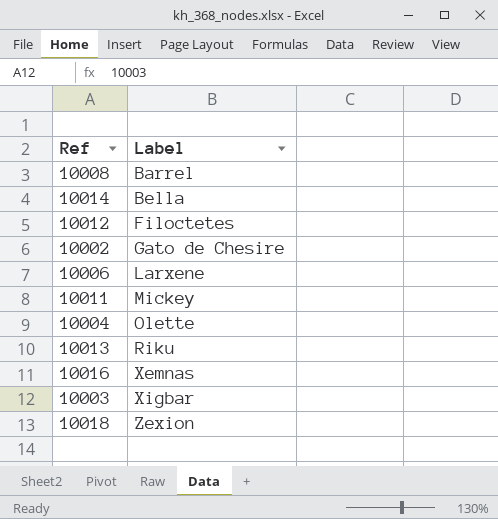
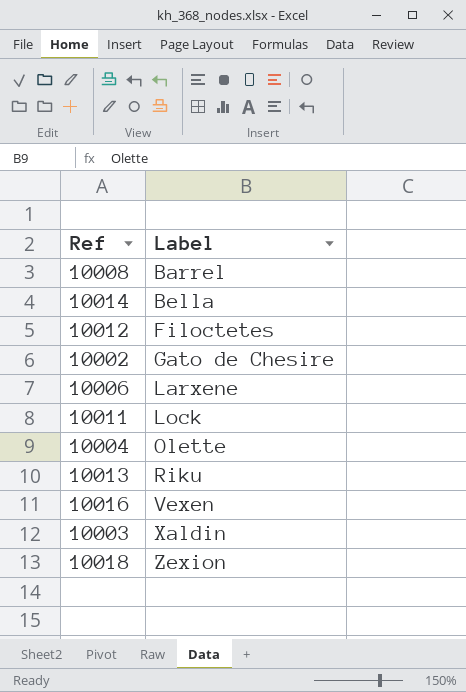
10011 | Label: Mickey -> Lock
10016 | Label: Xemnas -> Vexen
10003 | Label: Xigbar -> Xaldin

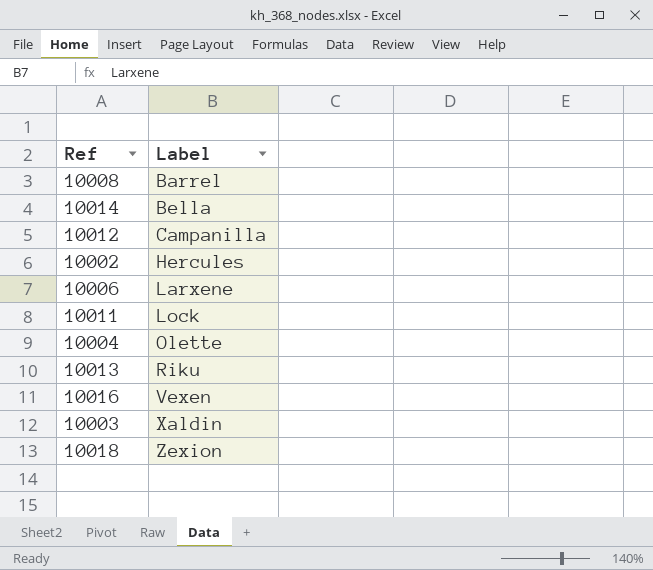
10012 | Label: Filoctetes -> Campanilla
10002 | Label: Gato de Chesire -> Hercules

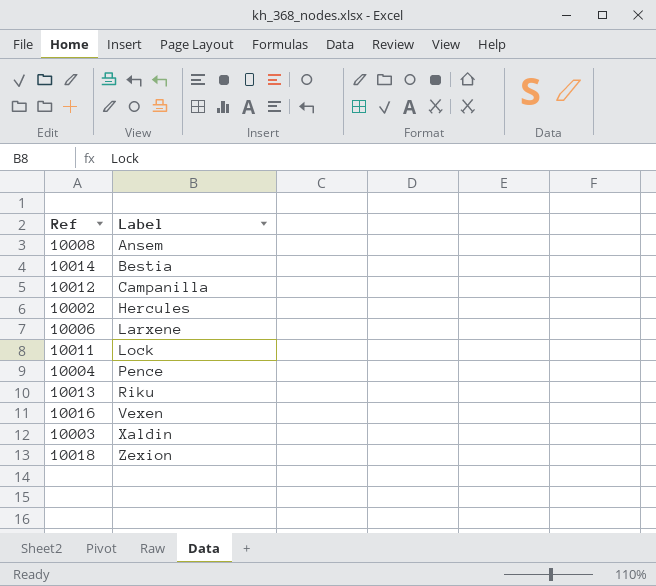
10008 | Label: Barrel -> Ansem
10014 | Label: Bella -> Bestia
10004 | Label: Olette -> Pence

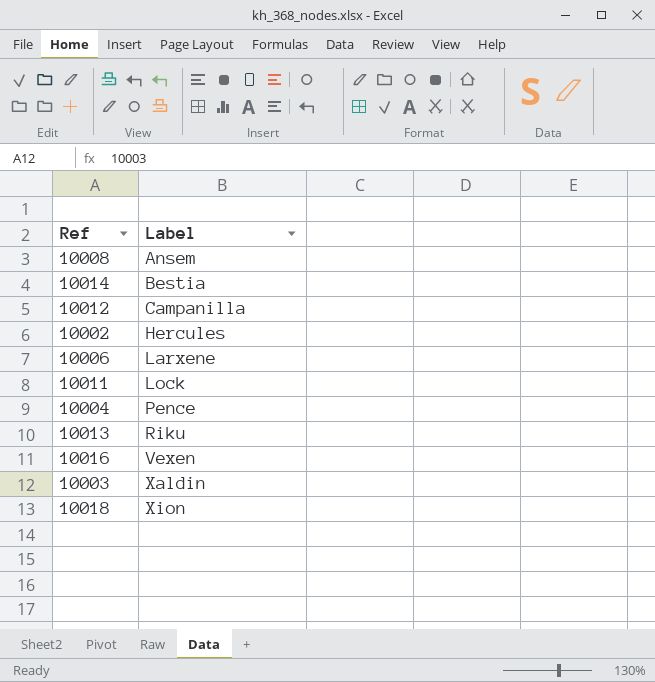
10018 | Label: Zexion -> Xion

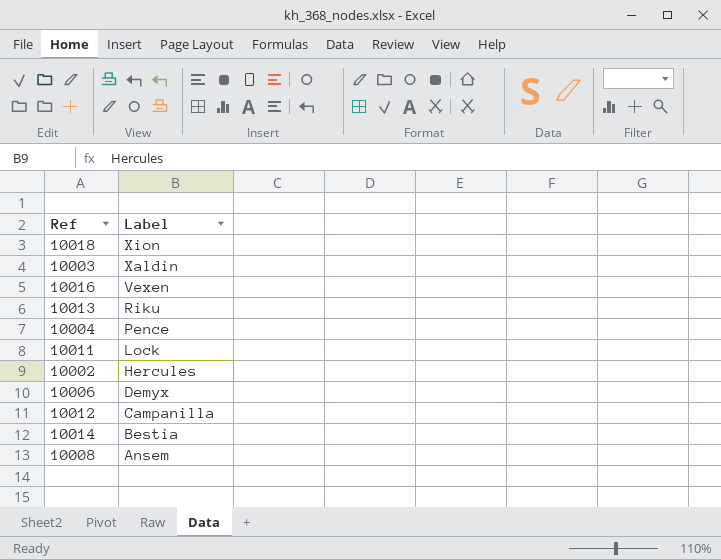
row order: Label ascending -> Label descending
10006 | Label: Larxene -> Demyx

